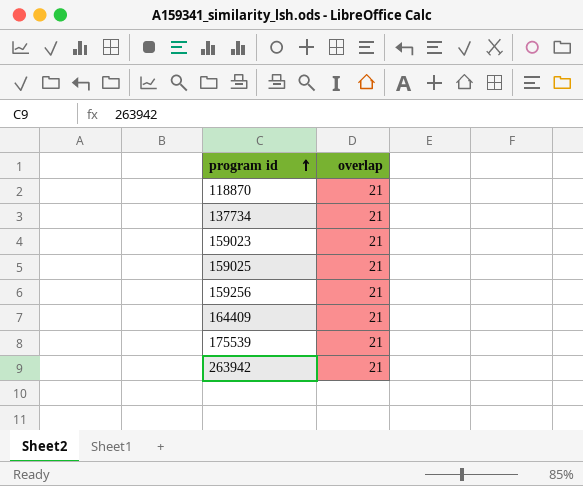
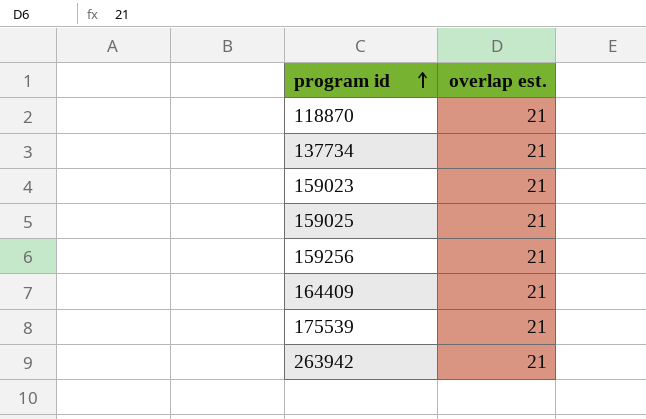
column name: overlap -> overlap est.

